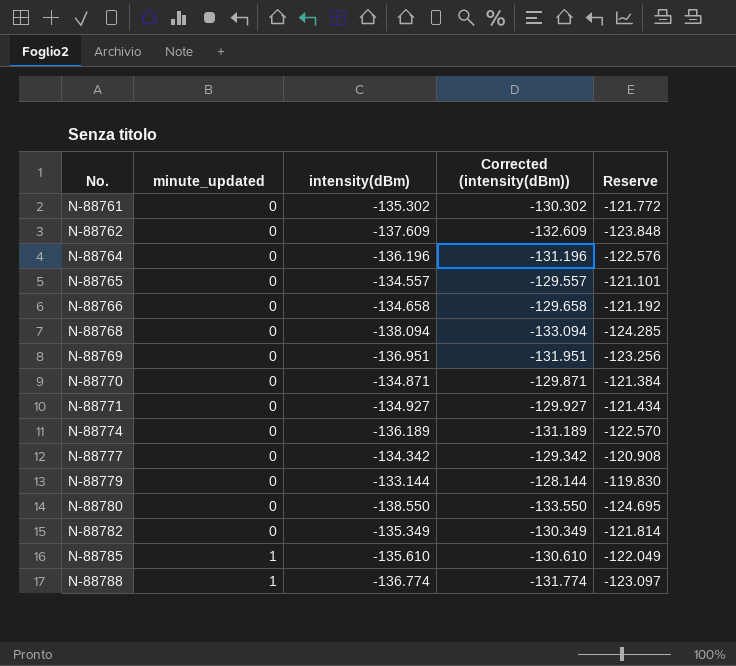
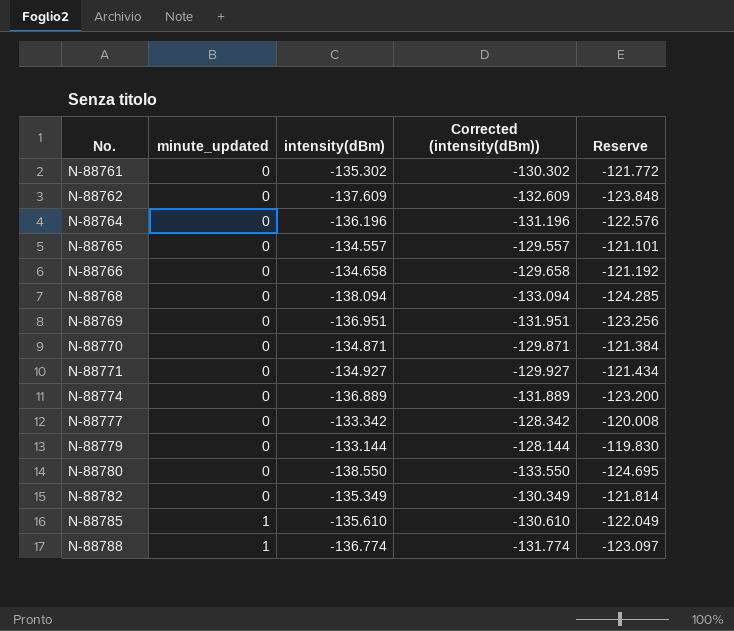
N-88774 | intensity(dBm): -136.189 -> -136.889
N-88774 | Corrected (intensity(dBm)): -131.189 -> -131.889
N-88774 | Reserve: -122.570 -> -123.200
N-88777 | intensity(dBm): -134.342 -> -133.342
N-88777 | Corrected (intensity(dBm)): -129.342 -> -128.342
N-88777 | Reserve: -120.908 -> -120.008

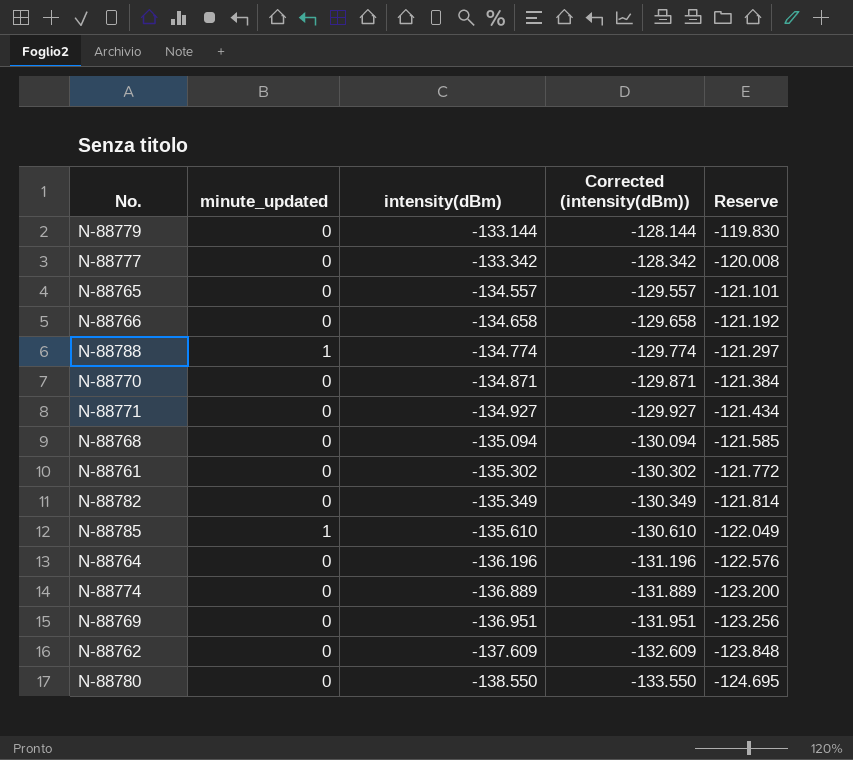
row order: No. ascending -> intensity(dBm) descending
N-88788 | intensity(dBm): -136.774 -> -134.774
N-88788 | Corrected (intensity(dBm)): -131.774 -> -129.774
N-88788 | Reserve: -123.097 -> -121.297
N-88768 | intensity(dBm): -138.094 -> -135.094
N-88768 | Corrected (intensity(dBm)): -133.094 -> -130.094
N-88768 | Reserve: -124.285 -> -121.585

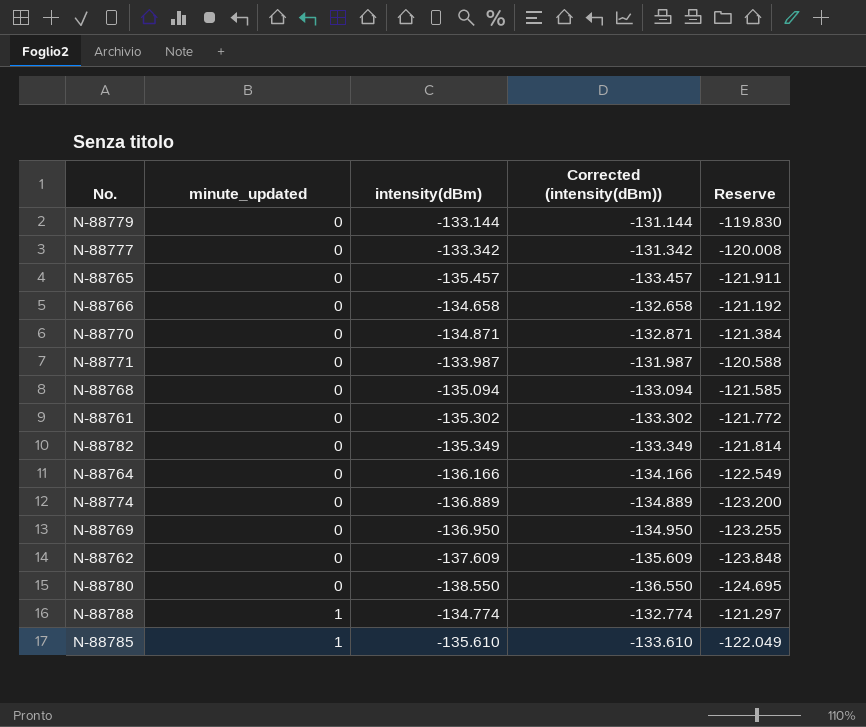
row order: intensity(dBm) descending -> minute_updated ascending
column Corrected (intensity(dBm)) | formula: [intensity(dBm)] + 5 -> [intensity(dBm)] + 2
N-88765 | intensity(dBm): -134.557 -> -135.457
N-88765 | Reserve: -121.101 -> -121.911
N-88771 | intensity(dBm): -134.927 -> -133.987
N-88771 | Reserve: -121.434 -> -120.588
N-88764 | intensity(dBm): -136.196 -> -136.166
N-88764 | Reserve: -122.576 -> -122.549
N-88769 | intensity(dBm): -136.951 -> -136.950
N-88769 | Reserve: -123.256 -> -123.255

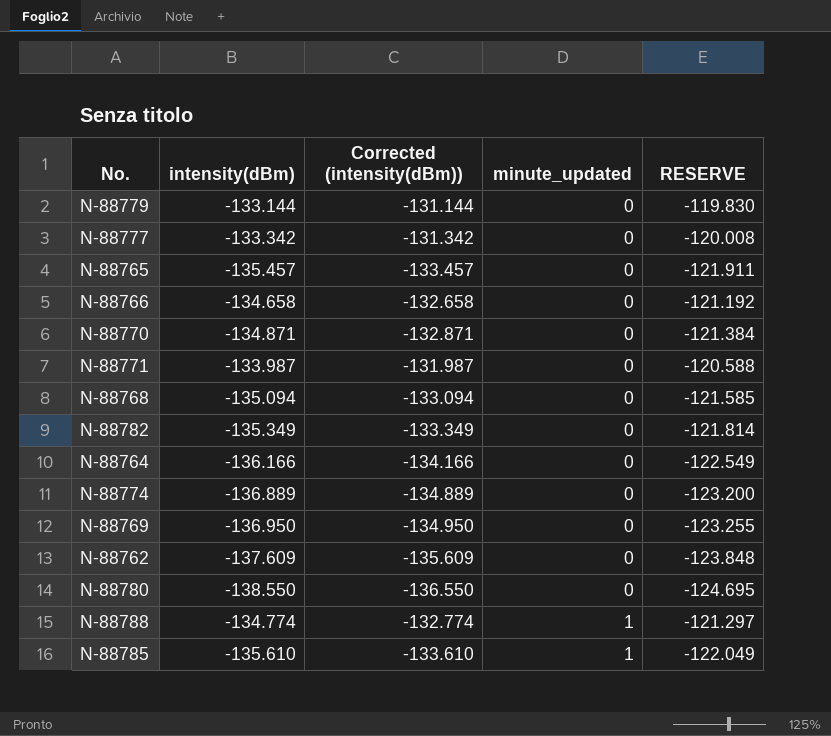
column minute_updated | position: 2 -> 4
column name: Reserve -> RESERVE
row N-88761: 0 | -135.302 | -133.302 | -121.772 -> none

